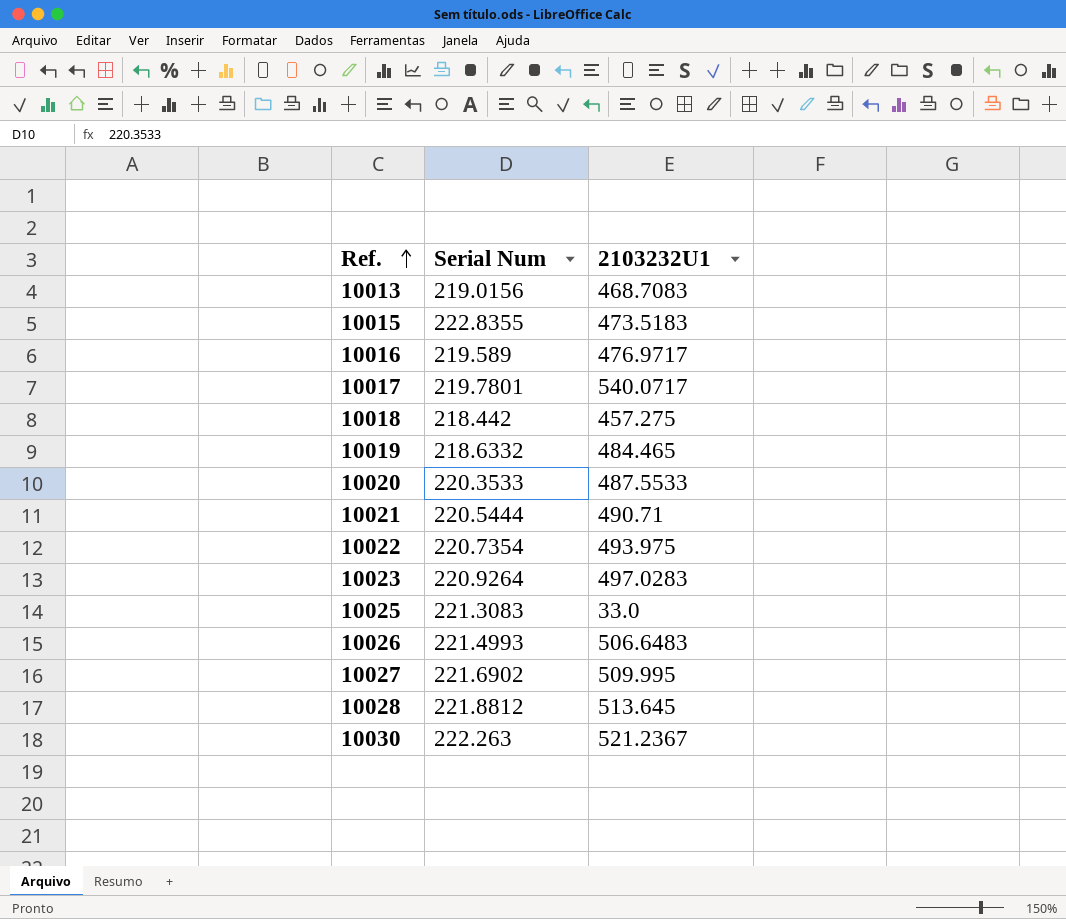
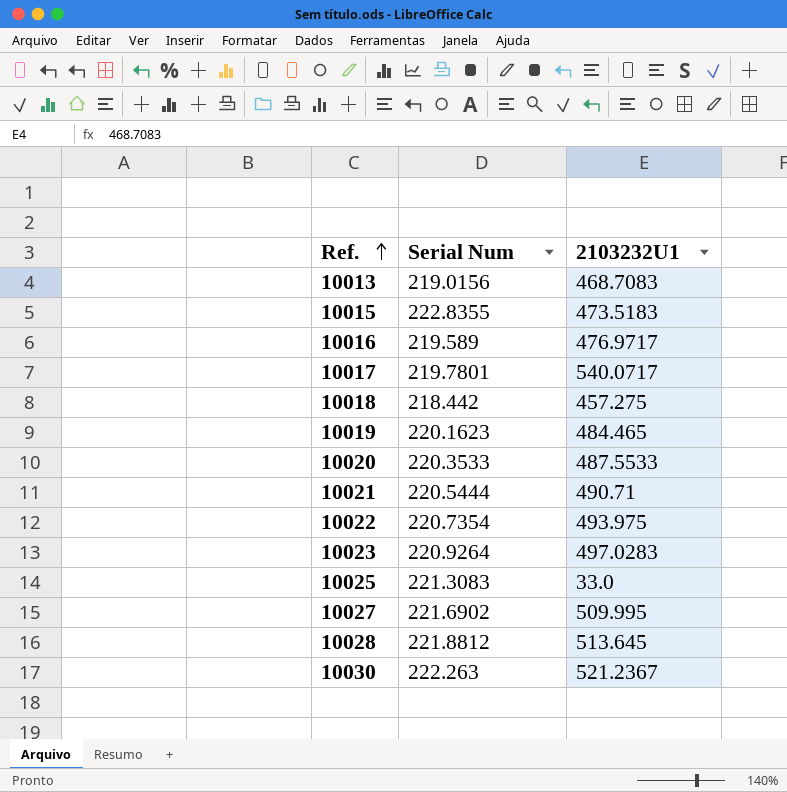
row 10026: 221.4993 | 506.6483 -> none
10019 | Serial Num: 218.6332 -> 220.1623

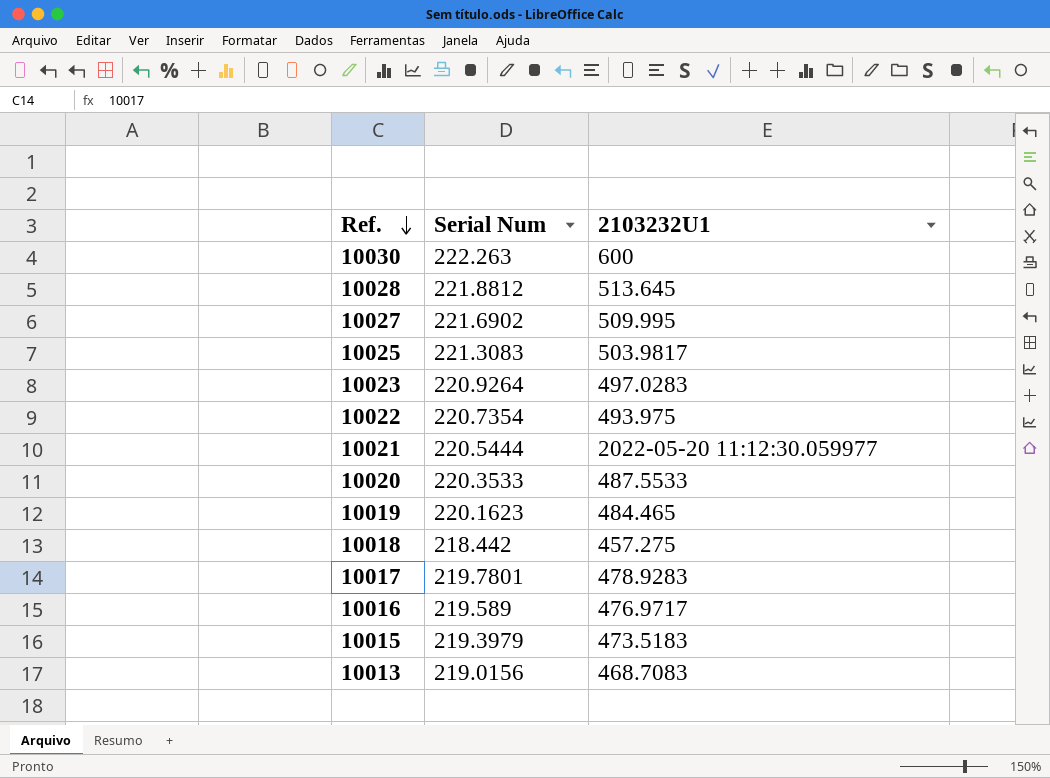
row order: Ref. ascending -> Ref. descending
10030 | 2103232U1: 521.2367 -> 600
10025 | 2103232U1: 33.0 -> 503.9817
10021 | 2103232U1: 490.71 -> 2022-05-20 11:12:30.059977
10017 | 2103232U1: 540.0717 -> 478.9283
10015 | Serial Num: 222.8355 -> 219.3979

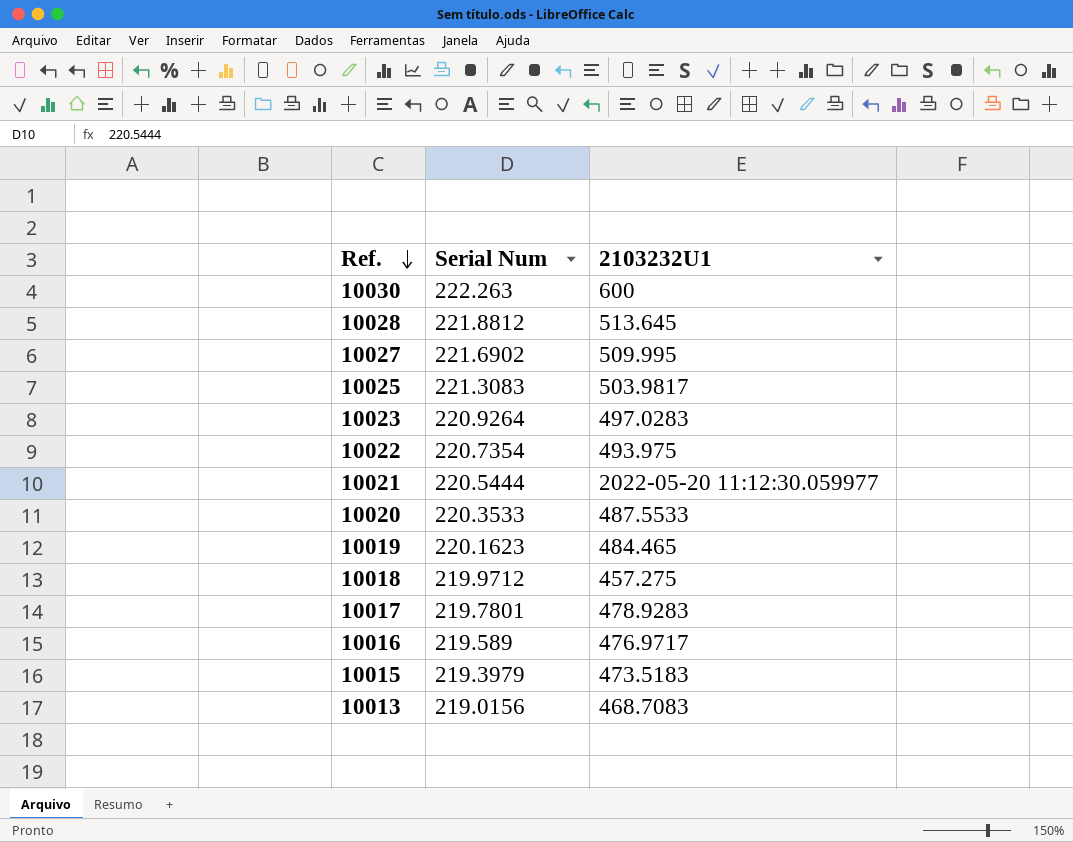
10018 | Serial Num: 218.442 -> 219.9712

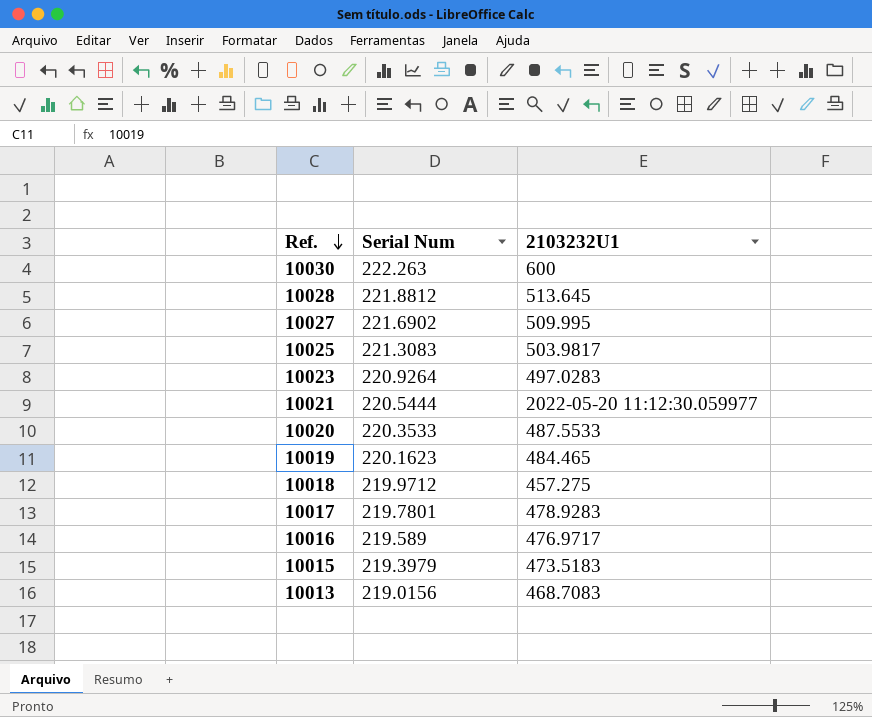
row 10022: 220.7354 | 493.975 -> none

